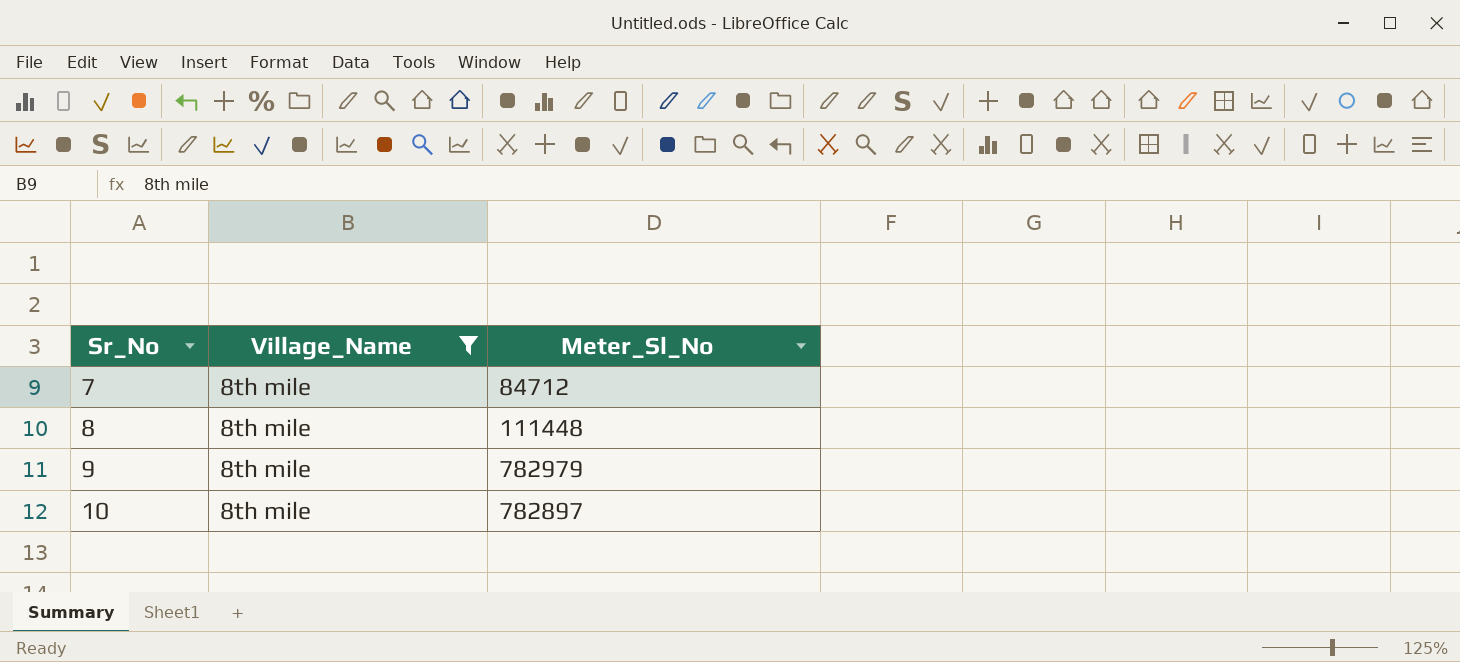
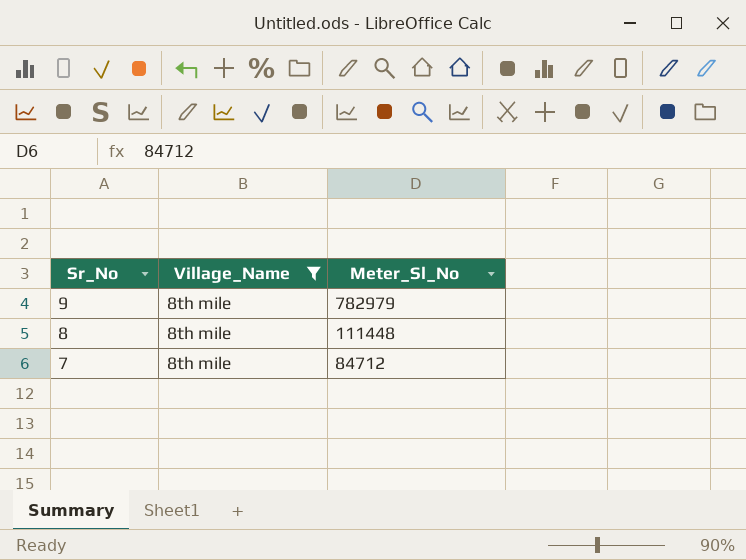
row order: Sr_No ascending -> Sr_No descending
row 10: 8th mile | 782897 -> none

